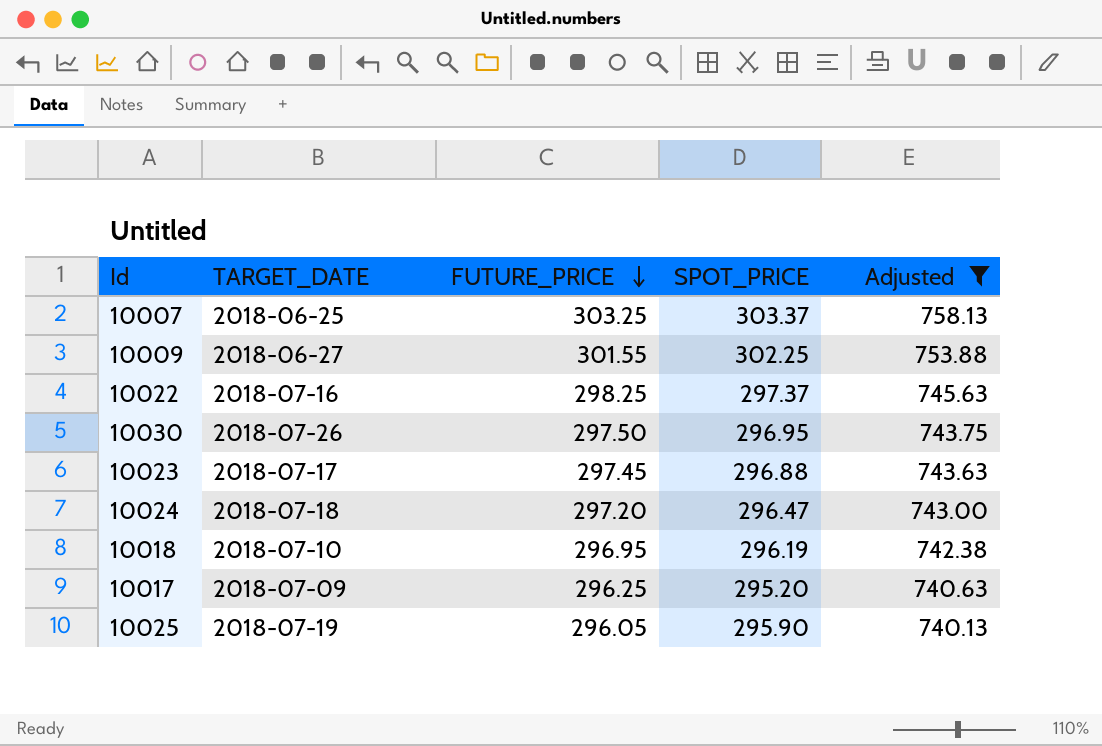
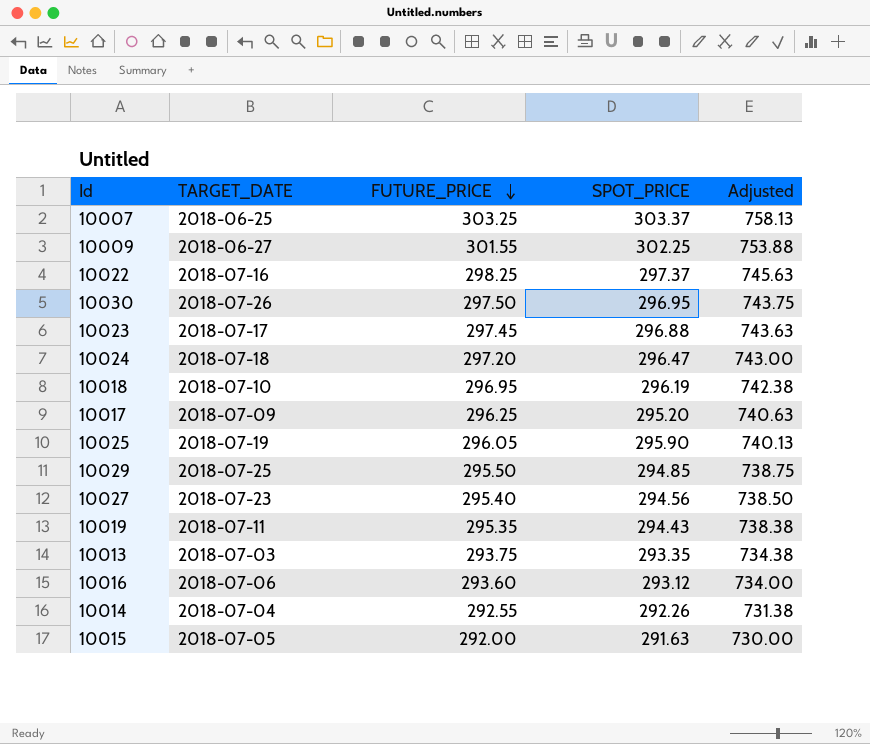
filter: Adjusted >= 740.13 -> none

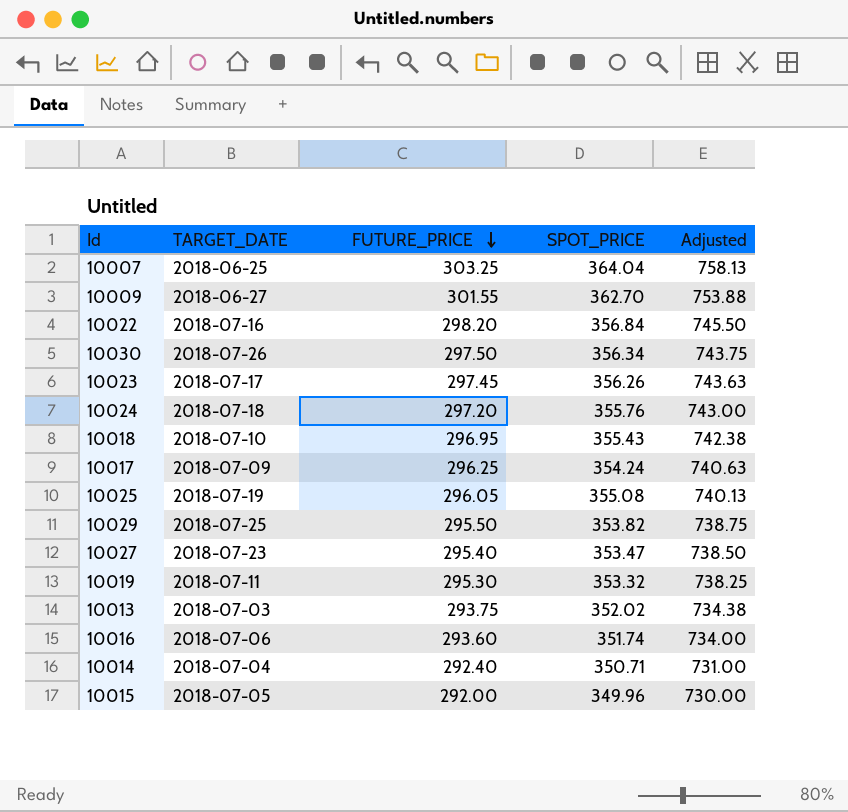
10007 | SPOT_PRICE: 303.37 -> 364.04
10009 | SPOT_PRICE: 302.25 -> 362.70
10022 | FUTURE_PRICE: 298.25 -> 298.20
10022 | SPOT_PRICE: 297.37 -> 356.84
10022 | Adjusted: 745.63 -> 745.50
10030 | SPOT_PRICE: 296.95 -> 356.34
10023 | SPOT_PRICE: 296.88 -> 356.26
10024 | SPOT_PRICE: 296.47 -> 355.76
10018 | SPOT_PRICE: 296.19 -> 355.43
10017 | SPOT_PRICE: 295.20 -> 354.24
10025 | SPOT_PRICE: 295.90 -> 355.08
10029 | SPOT_PRICE: 294.85 -> 353.82
10027 | SPOT_PRICE: 294.56 -> 353.47
10019 | FUTURE_PRICE: 295.35 -> 295.30
10019 | SPOT_PRICE: 294.43 -> 353.32
10019 | Adjusted: 738.38 -> 738.25
10013 | SPOT_PRICE: 293.35 -> 352.02
10016 | SPOT_PRICE: 293.12 -> 351.74
10014 | FUTURE_PRICE: 292.55 -> 292.40
10014 | SPOT_PRICE: 292.26 -> 350.71
10014 | Adjusted: 731.38 -> 731.00
10015 | SPOT_PRICE: 291.63 -> 349.96

